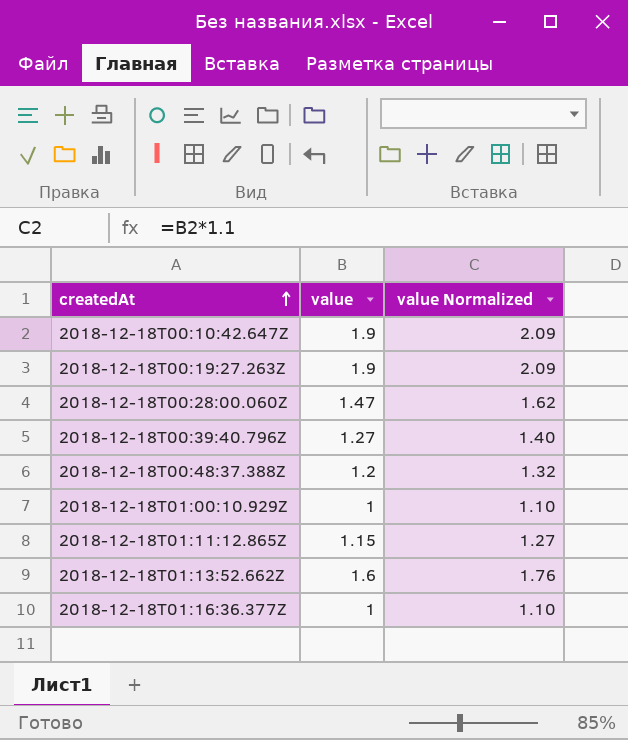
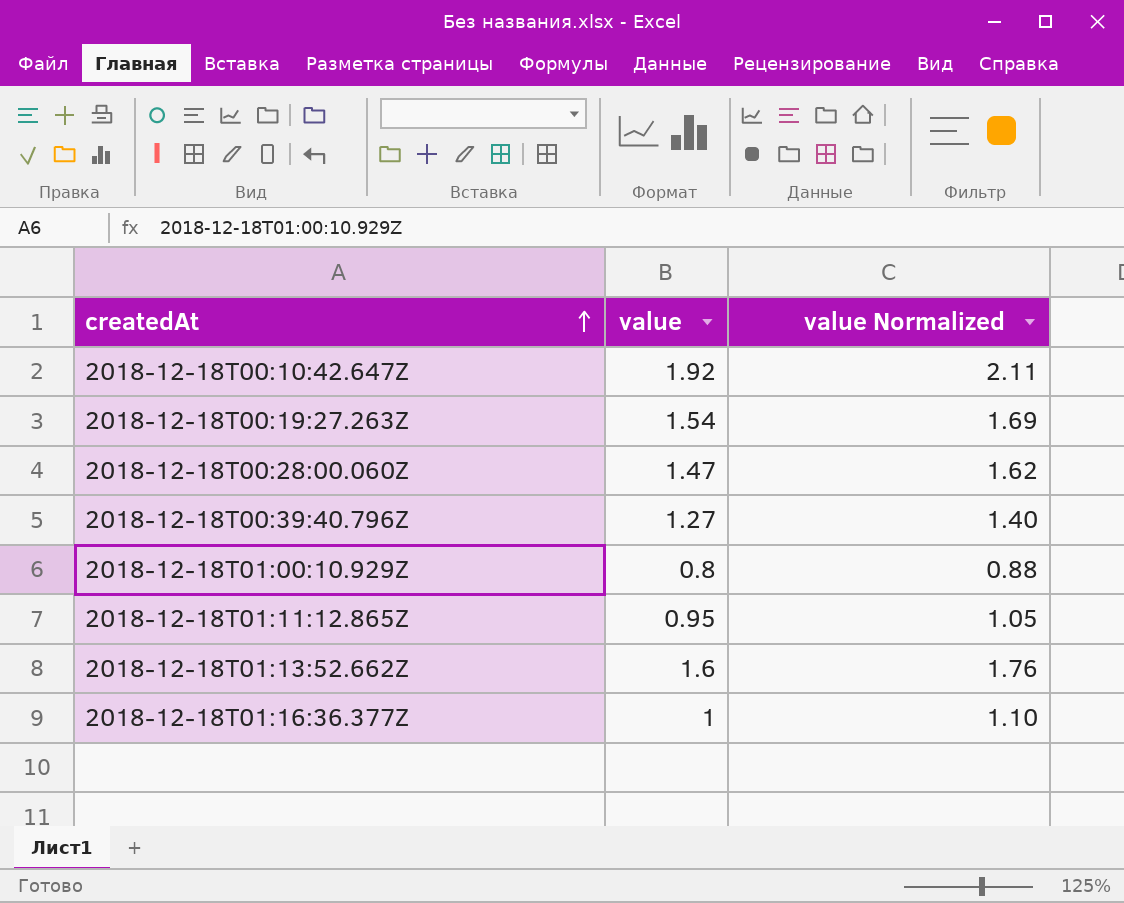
row 2018-12-18T00:48:37.388Z: 1.2 | 1.32 -> none
2018-12-18T00:10:42.647Z | value: 1.9 -> 1.92
2018-12-18T00:10:42.647Z | value Normalized: 2.09 -> 2.11
2018-12-18T00:19:27.263Z | value: 1.9 -> 1.54
2018-12-18T00:19:27.263Z | value Normalized: 2.09 -> 1.69
2018-12-18T01:00:10.929Z | value: 1 -> 0.8
2018-12-18T01:00:10.929Z | value Normalized: 1.10 -> 0.88
2018-12-18T01:11:12.865Z | value: 1.15 -> 0.95
2018-12-18T01:11:12.865Z | value Normalized: 1.27 -> 1.05

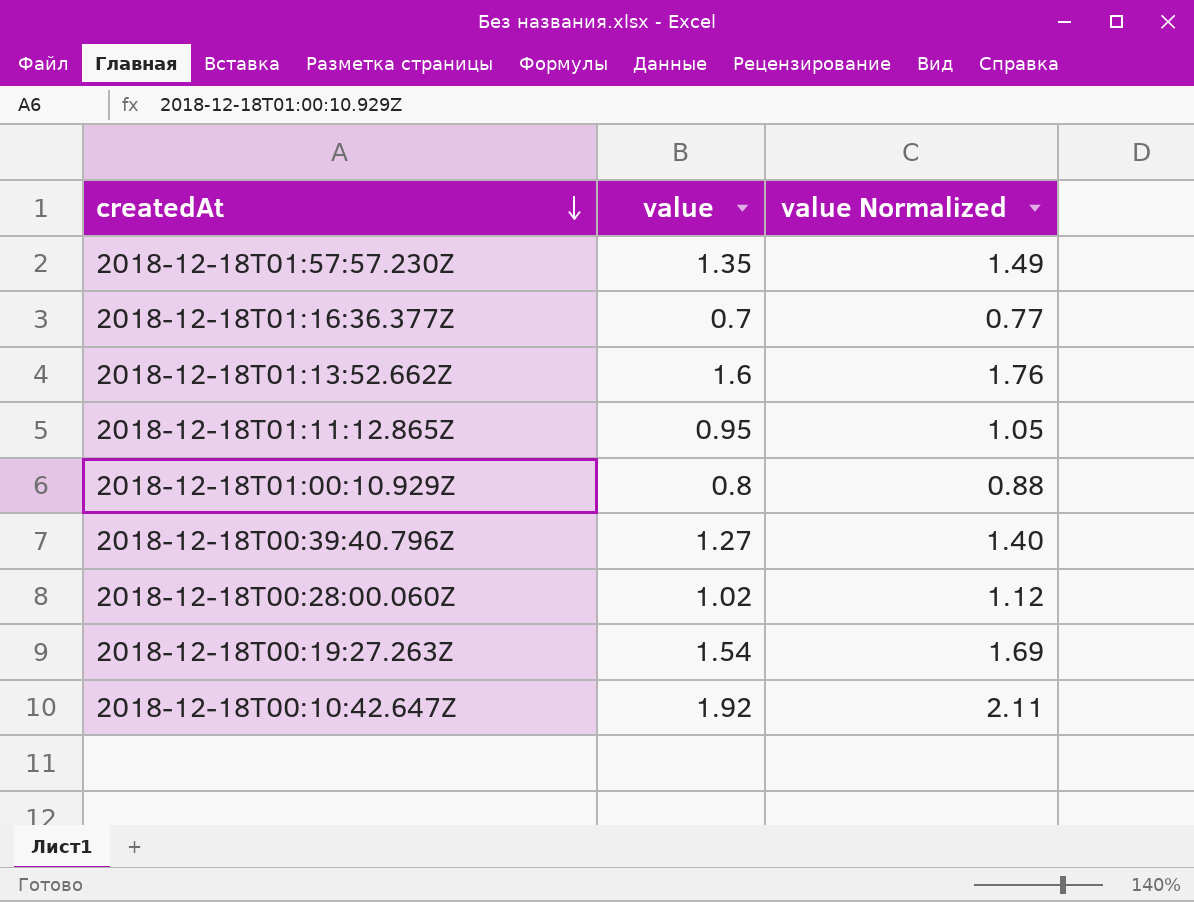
row order: createdAt ascending -> createdAt descending
row 2018-12-18T01:57:57.230Z: none -> 1.35 | 1.49
2018-12-18T01:16:36.377Z | value: 1 -> 0.7
2018-12-18T01:16:36.377Z | value Normalized: 1.10 -> 0.77
2018-12-18T00:28:00.060Z | value: 1.47 -> 1.02
2018-12-18T00:28:00.060Z | value Normalized: 1.62 -> 1.12

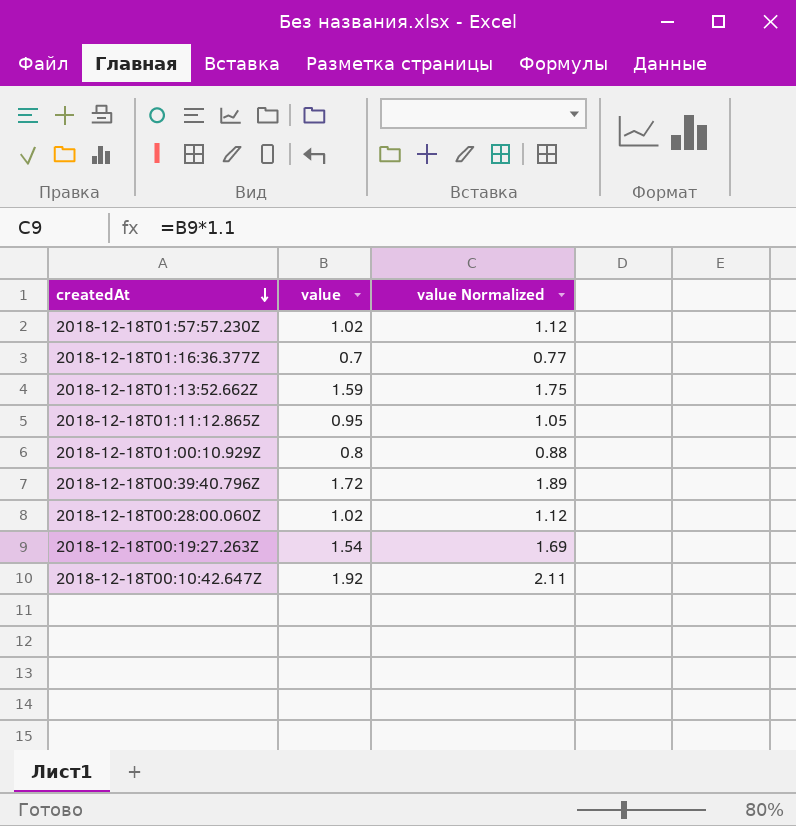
2018-12-18T01:57:57.230Z | value: 1.35 -> 1.02
2018-12-18T01:57:57.230Z | value Normalized: 1.49 -> 1.12
2018-12-18T01:13:52.662Z | value: 1.6 -> 1.59
2018-12-18T01:13:52.662Z | value Normalized: 1.76 -> 1.75
2018-12-18T00:39:40.796Z | value: 1.27 -> 1.72
2018-12-18T00:39:40.796Z | value Normalized: 1.40 -> 1.89

